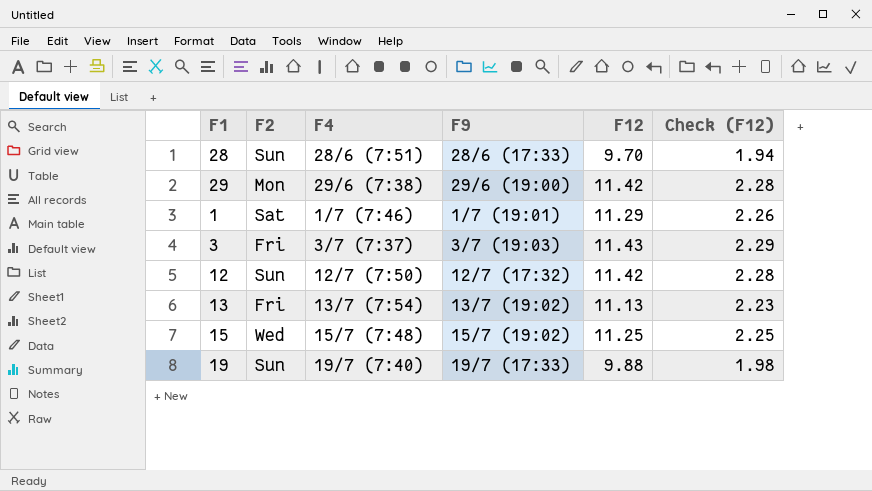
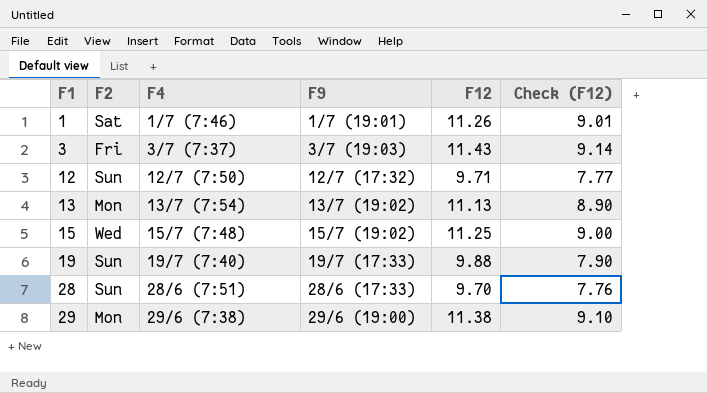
row order: none -> F1 ascending
column Check (F12) | formula: [F12] * 0.2 -> [F12] * 0.8
1 | F12: 11.29 -> 11.26
12 | F12: 11.42 -> 9.71
13 | F2: Fri -> Mon
29 | F12: 11.42 -> 11.38

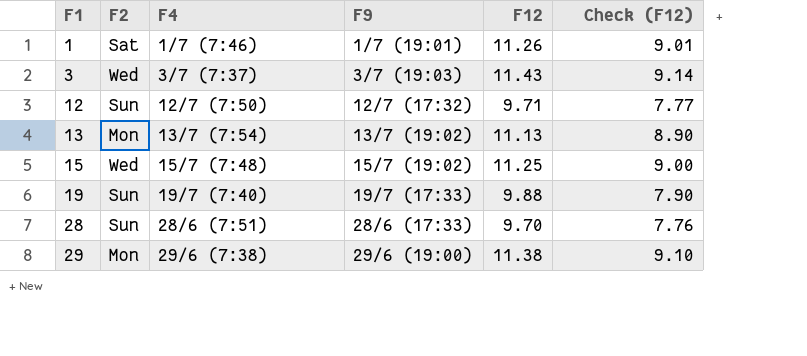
3 | F2: Fri -> Wed

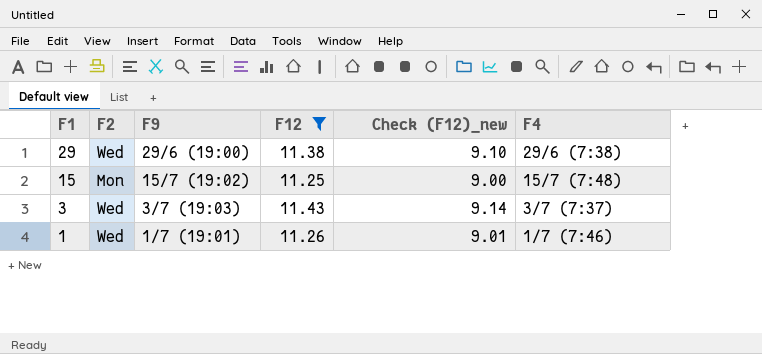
filter: none -> F12 >= 11.25
row order: F1 ascending -> F1 descending
column name: Check (F12) -> Check (F12)_new
column F4 | position: 3 -> 6
29 | F2: Mon -> Wed
15 | F2: Wed -> Mon
1 | F2: Sat -> Wed

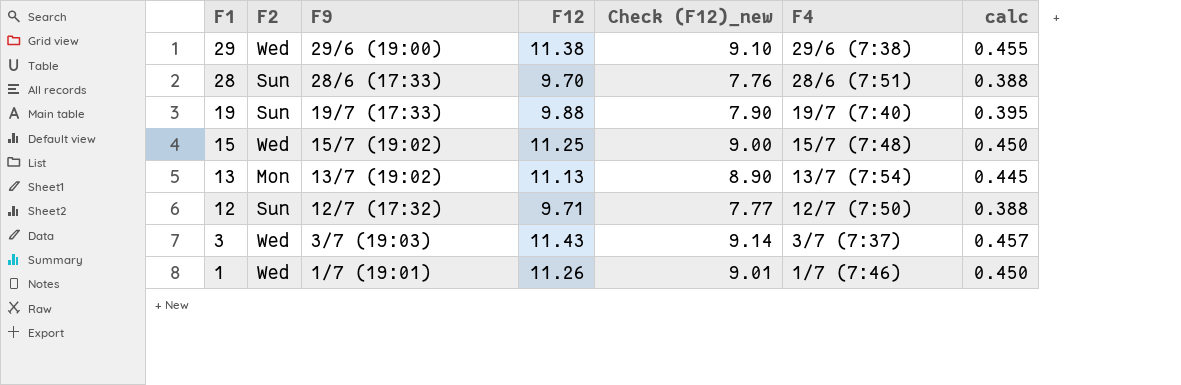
filter: F12 >= 11.25 -> none
column calc | formula: none -> [F12] * 0.04
15 | F2: Mon -> Wed

